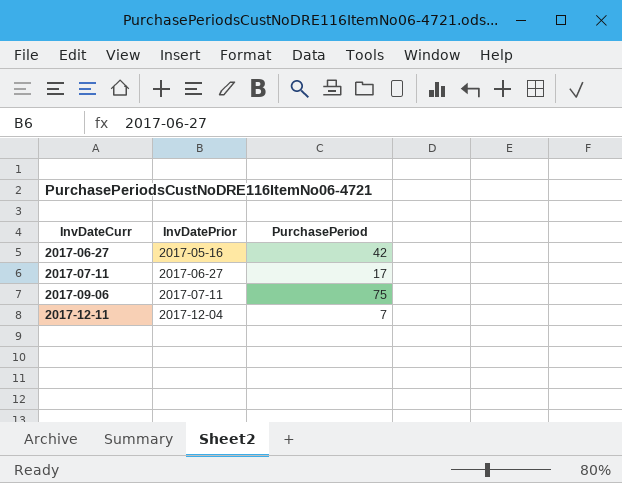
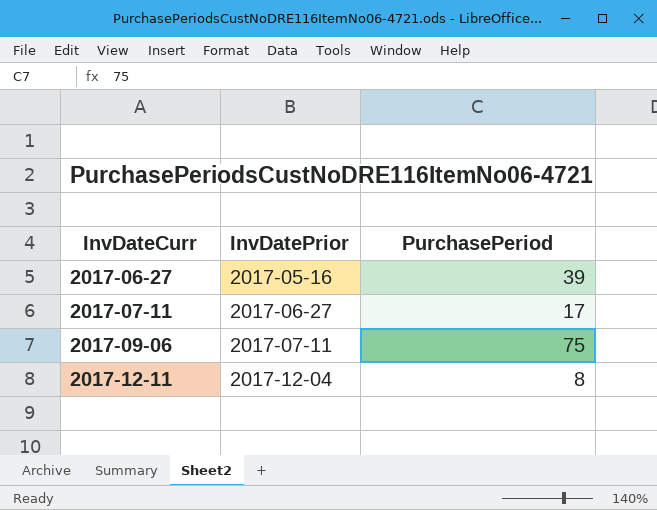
2017-06-27 | PurchasePeriod: 42 -> 39
2017-12-11 | PurchasePeriod: 7 -> 8

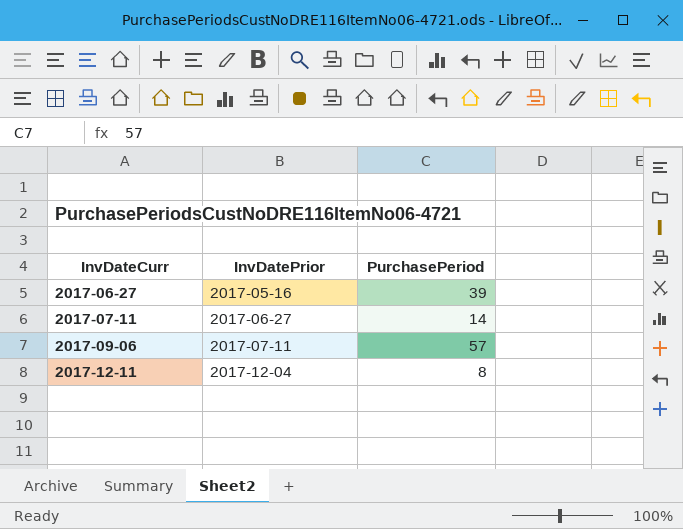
2017-07-11 | PurchasePeriod: 17 -> 14
2017-09-06 | PurchasePeriod: 75 -> 57

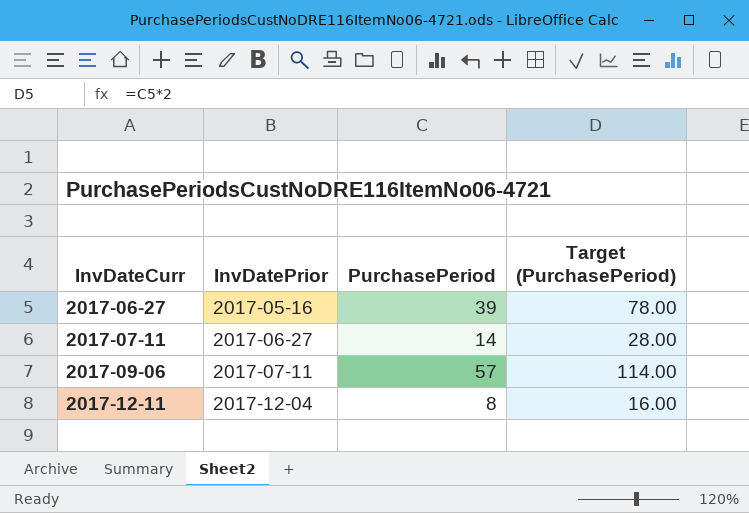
column Target (PurchasePeriod) | formula: none -> [PurchasePeriod] * 2

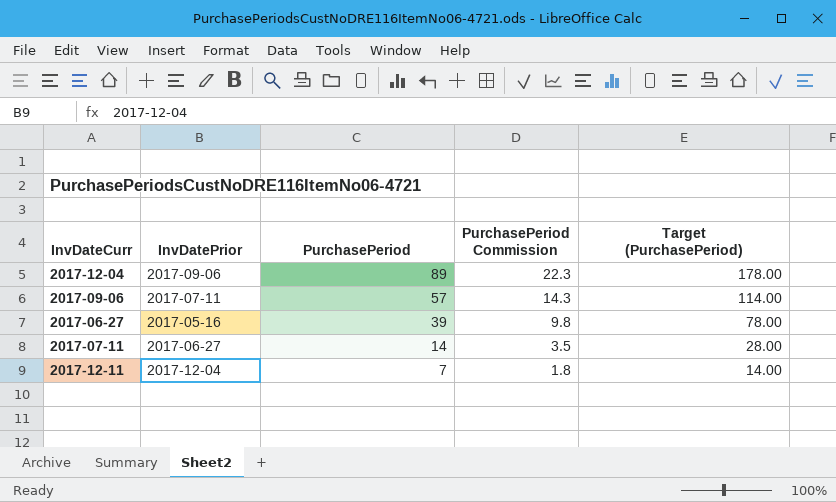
row order: InvDateCurr ascending -> PurchasePeriod descending
column PurchasePeriod Commission | formula: none -> [PurchasePeriod] * 0.25
row 2017-12-04: none -> 2017-09-06 | 89 | 22.3 | 178.00
2017-12-11 | PurchasePeriod: 8 -> 7
2017-12-11 | Target (PurchasePeriod): 16.00 -> 14.00

